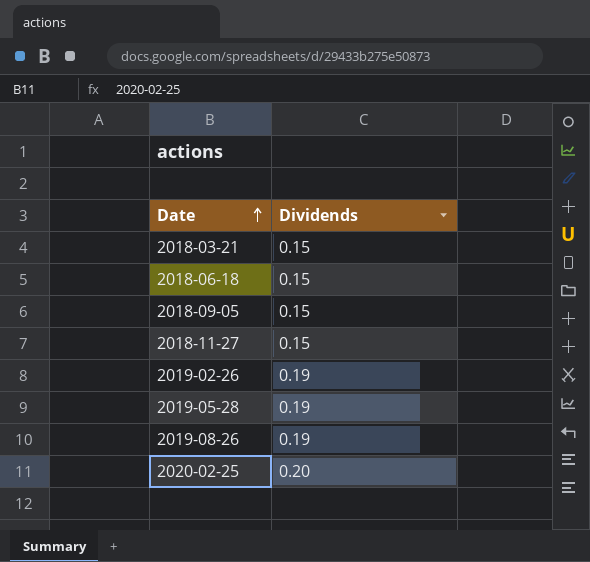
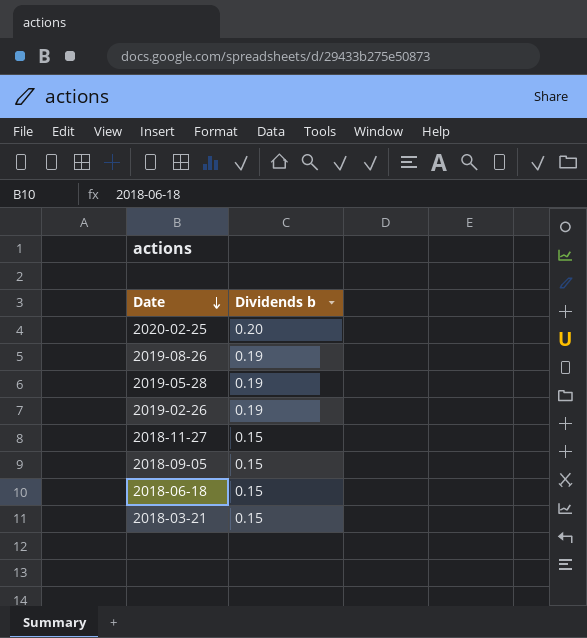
row order: Date ascending -> Date descending
column name: Dividends -> Dividends b

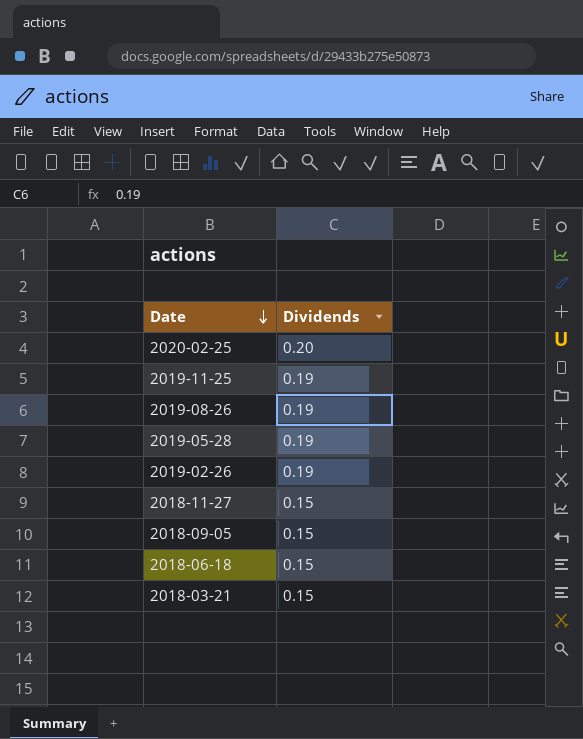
column name: Dividends b -> Dividends
row 2019-11-25: none -> 0.19

